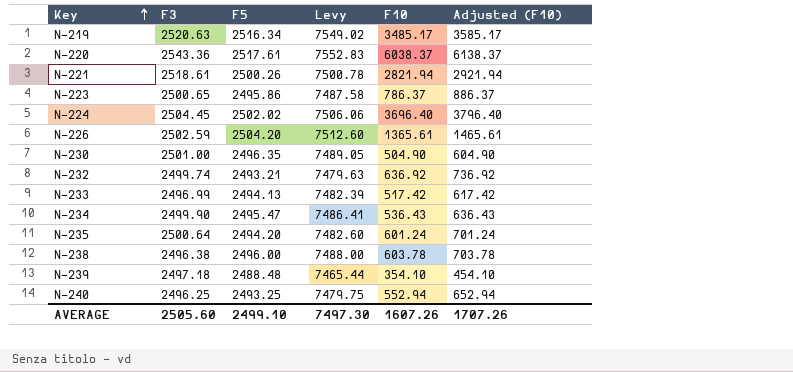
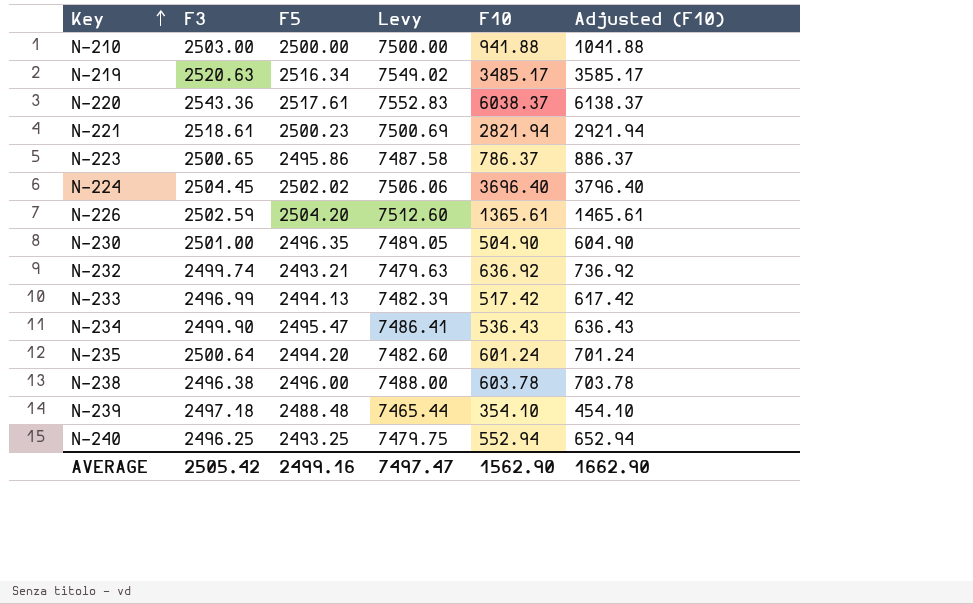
row N-210: none -> 2503.00 | 2500.00 | 7500.00 | 941.88 | 1041.88
N-221 | F5: 2500.26 -> 2500.23
N-221 | Levy: 7500.78 -> 7500.69
AVERAGE | F3: 2505.60 -> 2505.42
AVERAGE | F5: 2499.10 -> 2499.16
AVERAGE | Levy: 7497.30 -> 7497.47
AVERAGE | F10: 1607.26 -> 1562.90
AVERAGE | Adjusted (F10): 1707.26 -> 1662.90

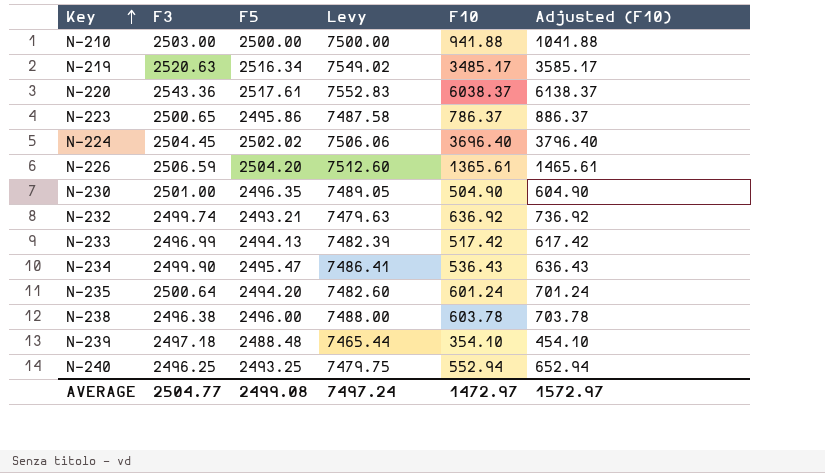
row N-221: 2518.61 | 2500.23 | 7500.69 | 2821.94 | 2921.94 -> none
N-226 | F3: 2502.59 -> 2506.59
AVERAGE | F3: 2505.42 -> 2504.77
AVERAGE | F5: 2499.16 -> 2499.08
AVERAGE | Levy: 7497.47 -> 7497.24
AVERAGE | F10: 1562.90 -> 1472.97
AVERAGE | Adjusted (F10): 1662.90 -> 1572.97

